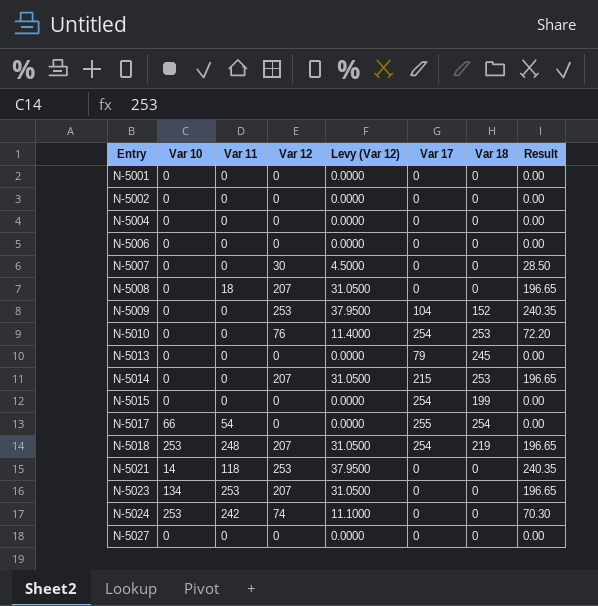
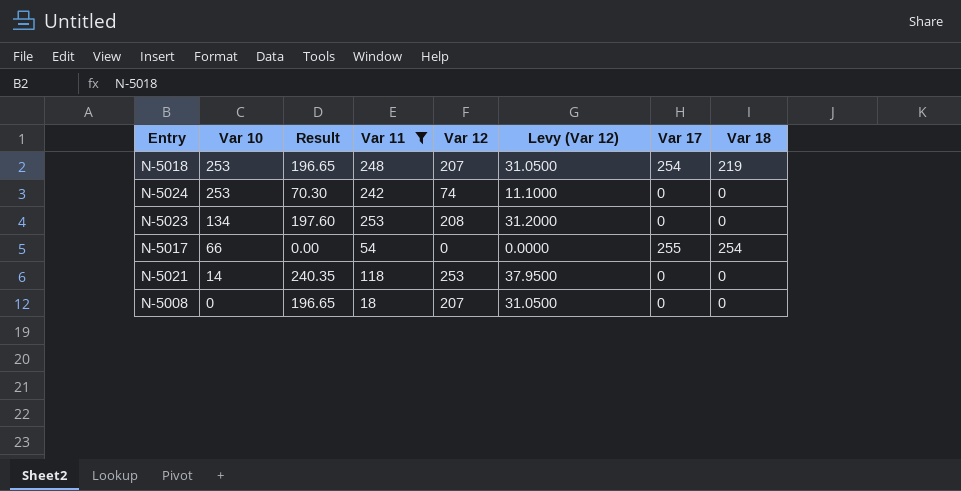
filter: none -> Var 11 != 0
row order: Entry ascending -> Var 10 descending
column Result | position: 8 -> 3
N-5023 | Result: 196.65 -> 197.60
N-5023 | Var 12: 207 -> 208
N-5023 | Levy (Var 12): 31.0500 -> 31.2000

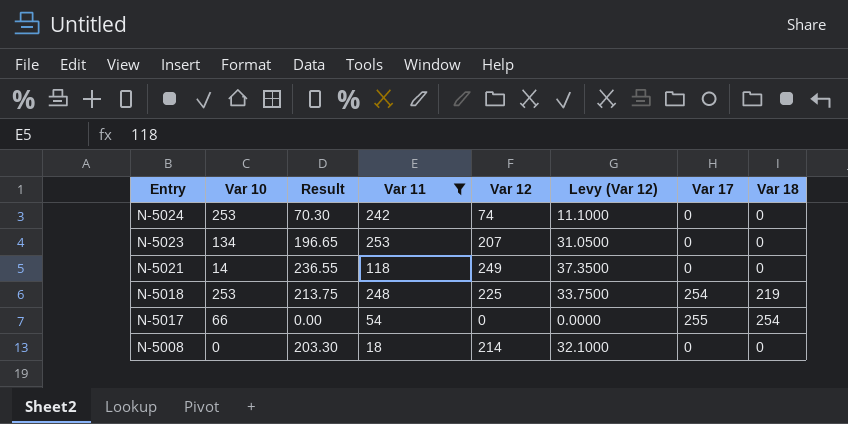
row order: Var 10 descending -> Entry descending
N-5023 | Result: 197.60 -> 196.65
N-5023 | Var 12: 208 -> 207
N-5023 | Levy (Var 12): 31.2000 -> 31.0500
N-5021 | Result: 240.35 -> 236.55
N-5021 | Var 12: 253 -> 249
N-5021 | Levy (Var 12): 37.9500 -> 37.3500
N-5018 | Result: 196.65 -> 213.75
N-5018 | Var 12: 207 -> 225
N-5018 | Levy (Var 12): 31.0500 -> 33.7500
N-5008 | Result: 196.65 -> 203.30
N-5008 | Var 12: 207 -> 214
N-5008 | Levy (Var 12): 31.0500 -> 32.1000

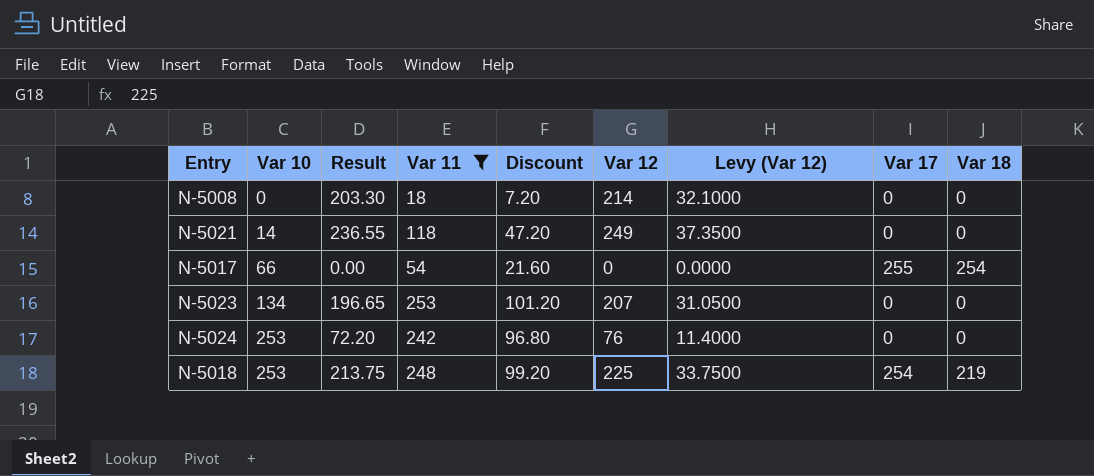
row order: Entry descending -> Var 10 ascending
column Discount | formula: none -> [Var 11] * 0.4
N-5024 | Result: 70.30 -> 72.20
N-5024 | Var 12: 74 -> 76
N-5024 | Levy (Var 12): 11.1000 -> 11.4000

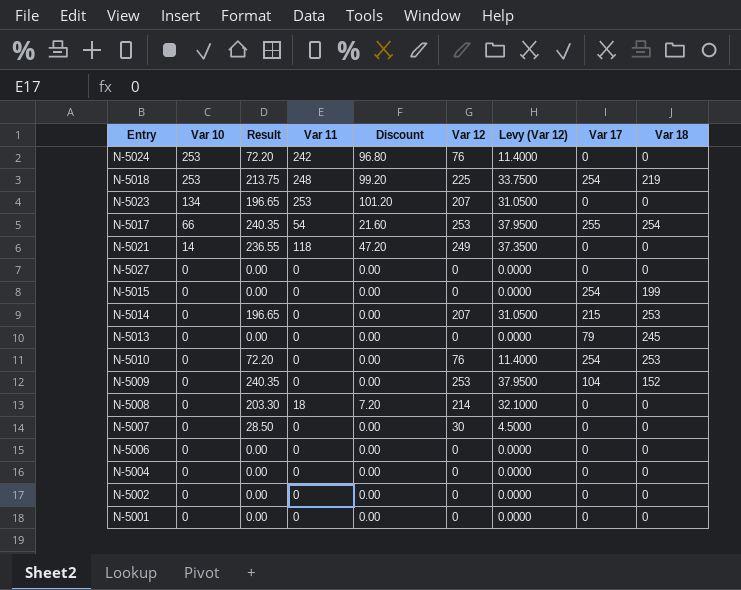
filter: Var 11 != 0 -> none
row order: Var 10 ascending -> Var 10 descending
N-5017 | Result: 0.00 -> 240.35
N-5017 | Var 12: 0 -> 253
N-5017 | Levy (Var 12): 0.0000 -> 37.9500

